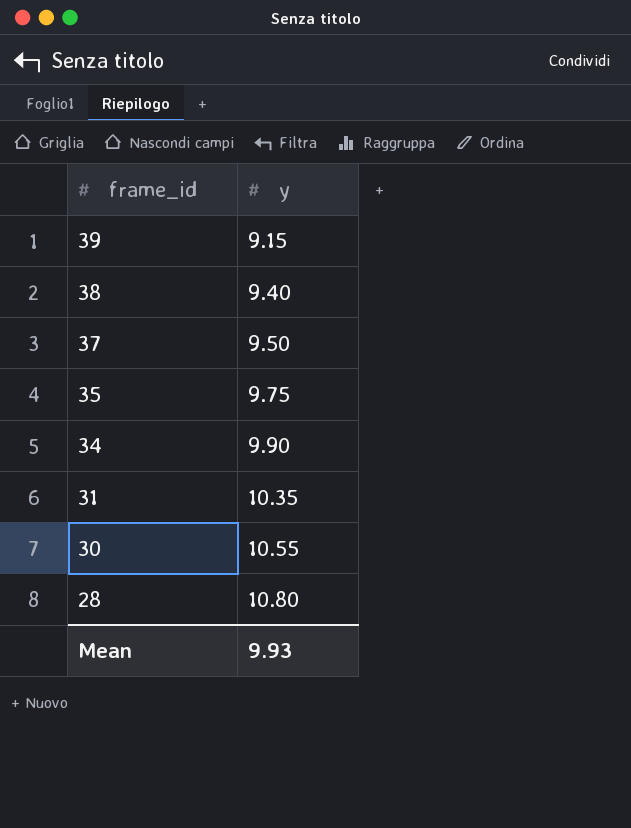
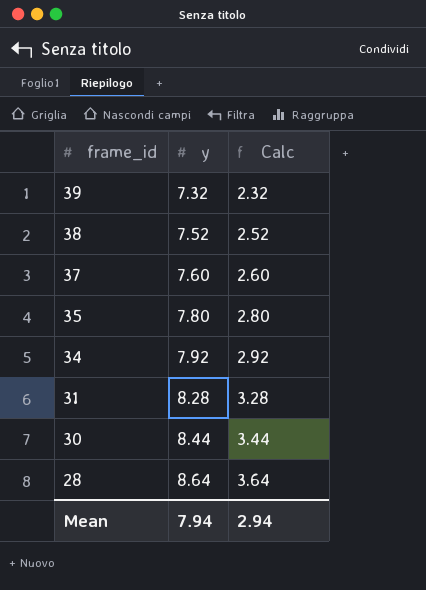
column Calc | formula: none -> [y] - 5
39 | y: 9.15 -> 7.32
38 | y: 9.40 -> 7.52
37 | y: 9.50 -> 7.60
35 | y: 9.75 -> 7.80
34 | y: 9.90 -> 7.92
31 | y: 10.35 -> 8.28
30 | y: 10.55 -> 8.44
28 | y: 10.80 -> 8.64
Mean | y: 9.93 -> 7.94

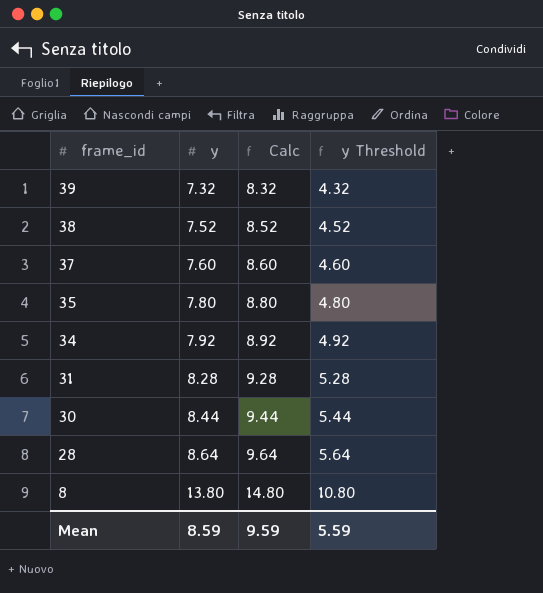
column Calc | formula: [y] - 5 -> [y] + 1
column y Threshold | formula: none -> [y] - 3
row 8: none -> 13.80 | 14.80 | 10.80
Mean | y: 7.94 -> 8.59
Mean | Calc: 2.94 -> 9.59

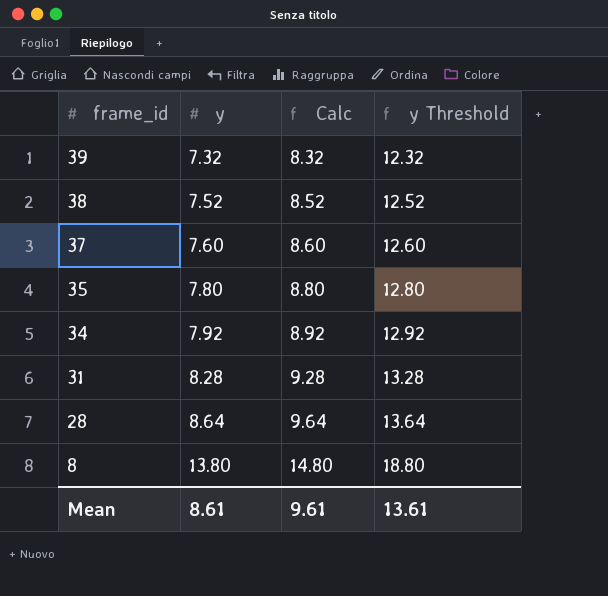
column y Threshold | formula: [y] - 3 -> [y] + 5
row 30: 8.44 | 9.44 | 5.44 -> none
Mean | y: 8.59 -> 8.61
Mean | Calc: 9.59 -> 9.61
Mean | y Threshold: 5.59 -> 13.61

